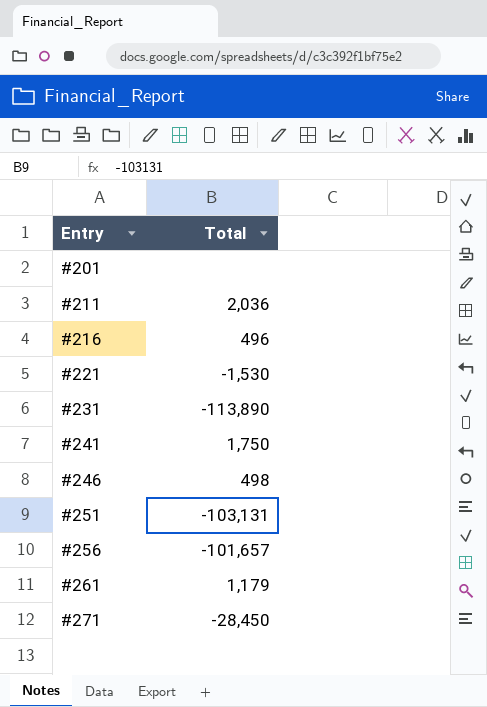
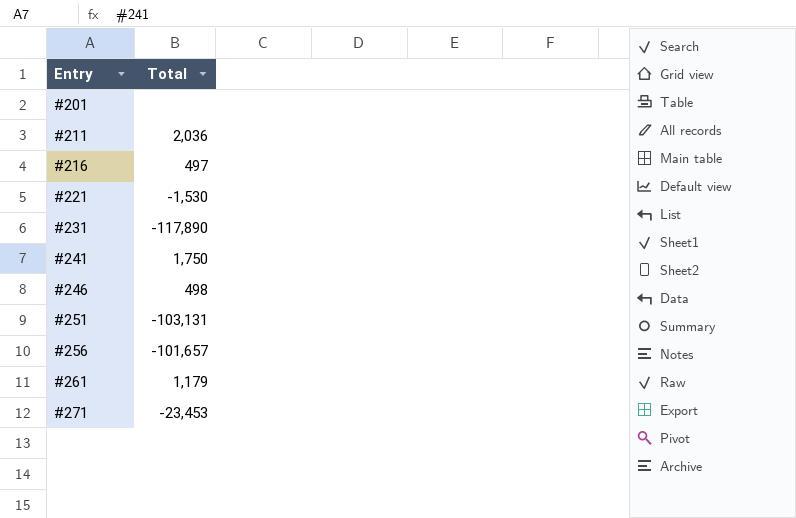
#216 | Total: 496 -> 497
#231 | Total: -113,890 -> -117,890
#271 | Total: -28,450 -> -23,453

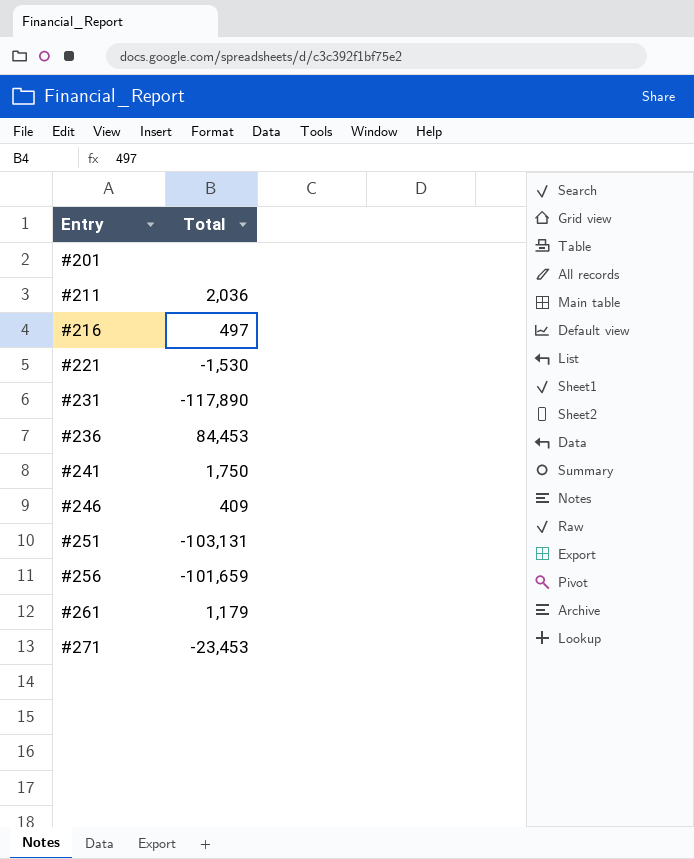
row #236: none -> 84,453
#246 | Total: 498 -> 409
#256 | Total: -101,657 -> -101,659

